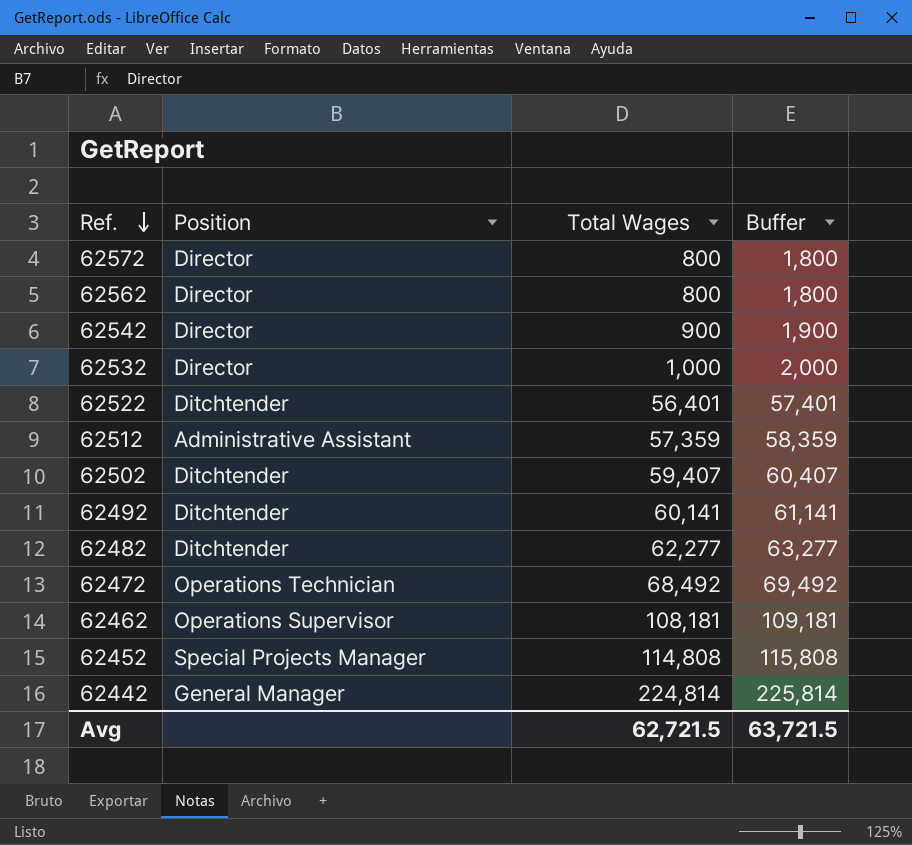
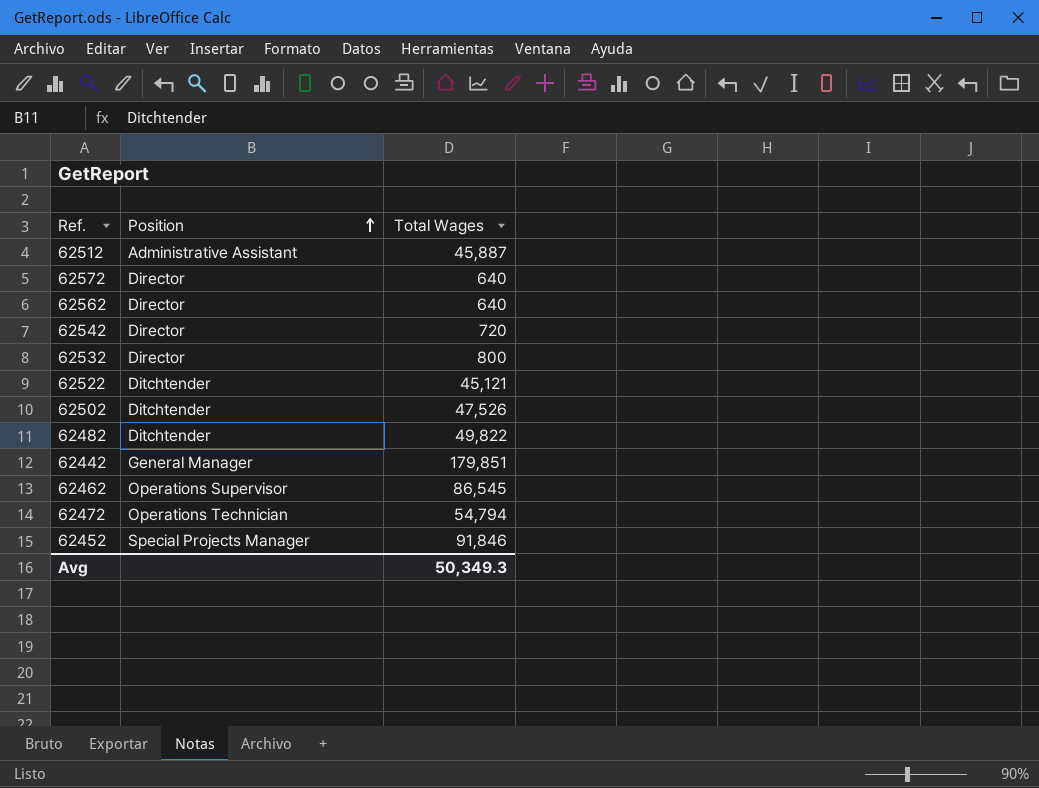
row order: Ref. descending -> Position ascending
column Buffer | formula: [Total Wages] + 1000 -> none
row 62492: Ditchtender | 60,141 | 61,141 -> none
62512 | Total Wages: 57,359 -> 45,887
62572 | Total Wages: 800 -> 640
62562 | Total Wages: 800 -> 640
62542 | Total Wages: 900 -> 720
62532 | Total Wages: 1,000 -> 800
62522 | Total Wages: 56,401 -> 45,121
62502 | Total Wages: 59,407 -> 47,526
62482 | Total Wages: 62,277 -> 49,822
62442 | Total Wages: 224,814 -> 179,851
62462 | Total Wages: 108,181 -> 86,545
62472 | Total Wages: 68,492 -> 54,794
62452 | Total Wages: 114,808 -> 91,846
Avg | Total Wages: 62,721.5 -> 50,349.3

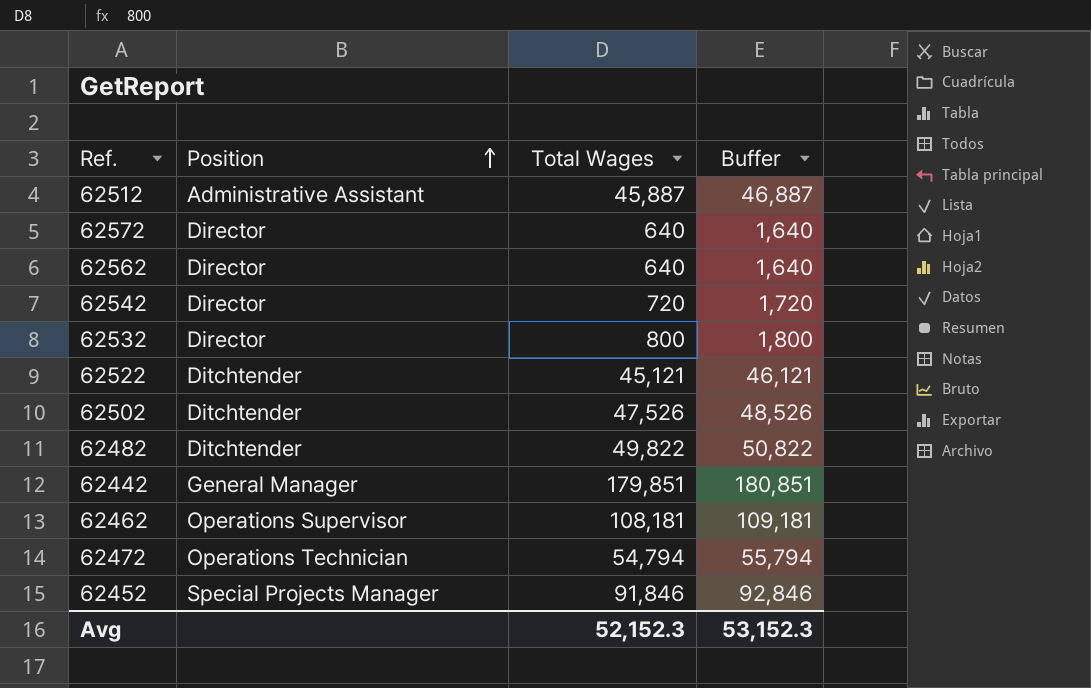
column Buffer | formula: none -> [Total Wages] + 1000
62462 | Total Wages: 86,545 -> 108,181
Avg | Total Wages: 50,349.3 -> 52,152.3

